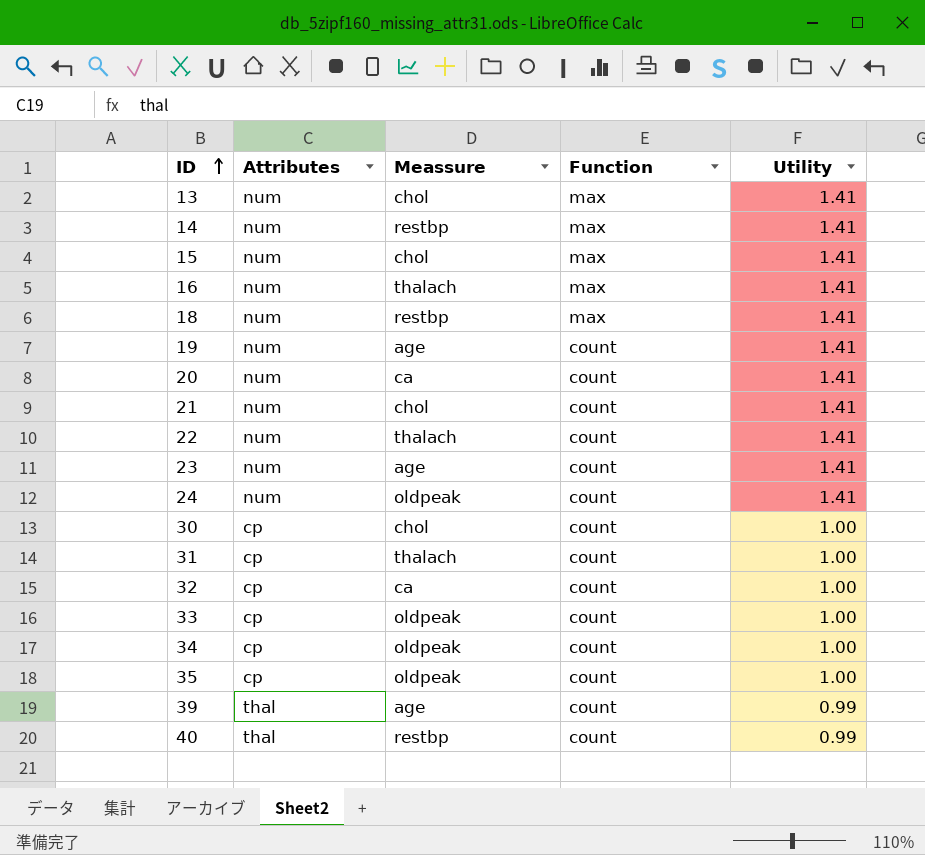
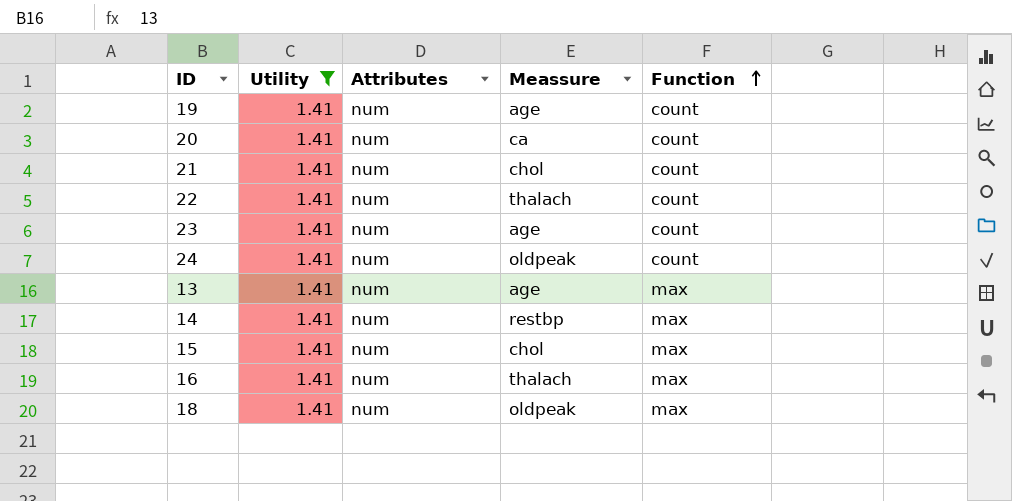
filter: none -> Utility = 1.41
row order: ID ascending -> Function ascending
column Utility | position: 5 -> 2
13 | Meassure: chol -> age
18 | Meassure: restbp -> oldpeak

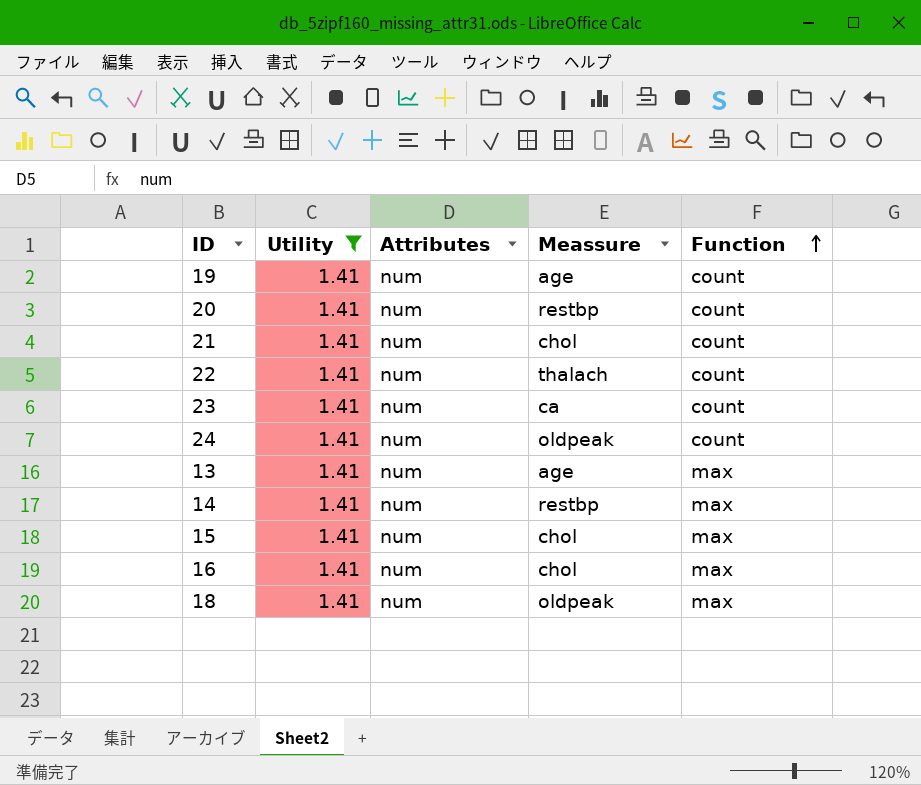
20 | Meassure: ca -> restbp
23 | Meassure: age -> ca
16 | Meassure: thalach -> chol

